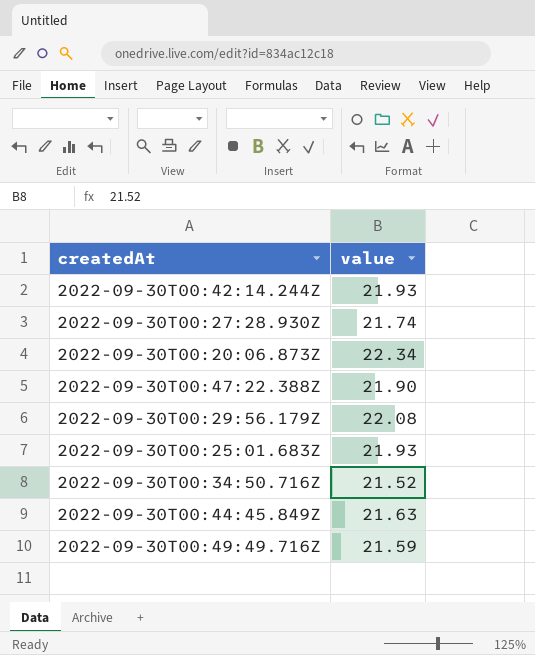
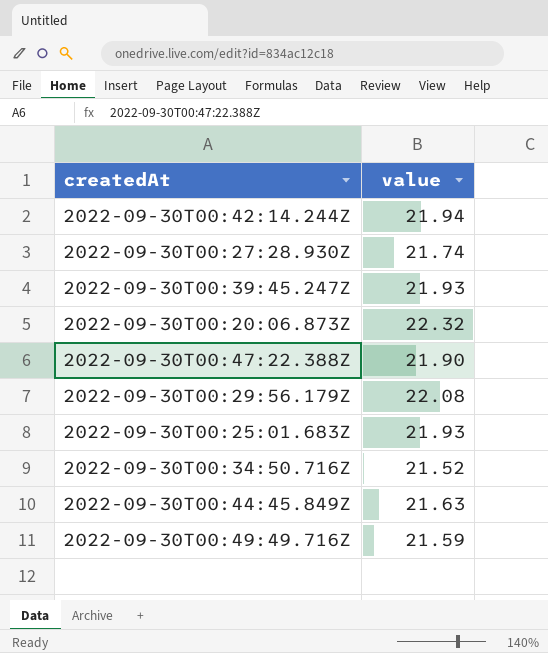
2022-09-30T00:42:14.244Z | value: 21.93 -> 21.94
row 2022-09-30T00:39:45.247Z: none -> 21.93
2022-09-30T00:20:06.873Z | value: 22.34 -> 22.32

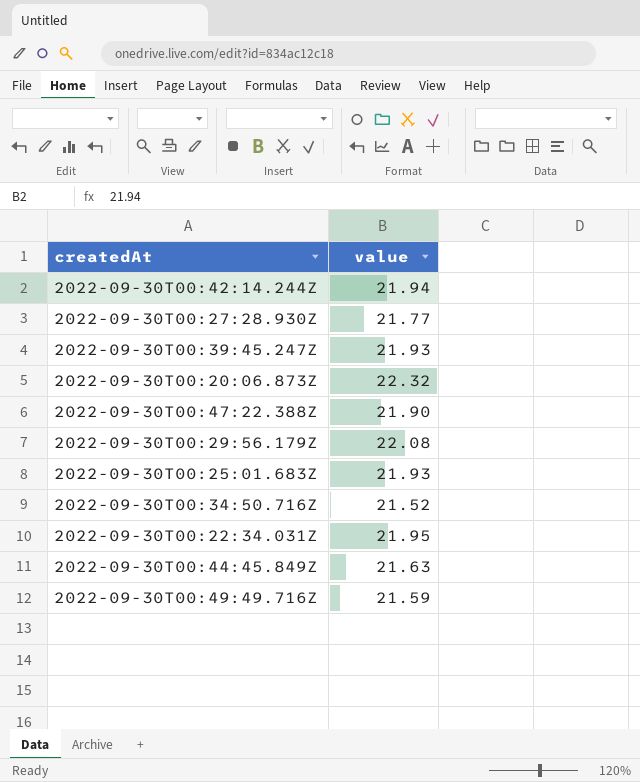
2022-09-30T00:27:28.930Z | value: 21.74 -> 21.77
row 2022-09-30T00:22:34.031Z: none -> 21.95

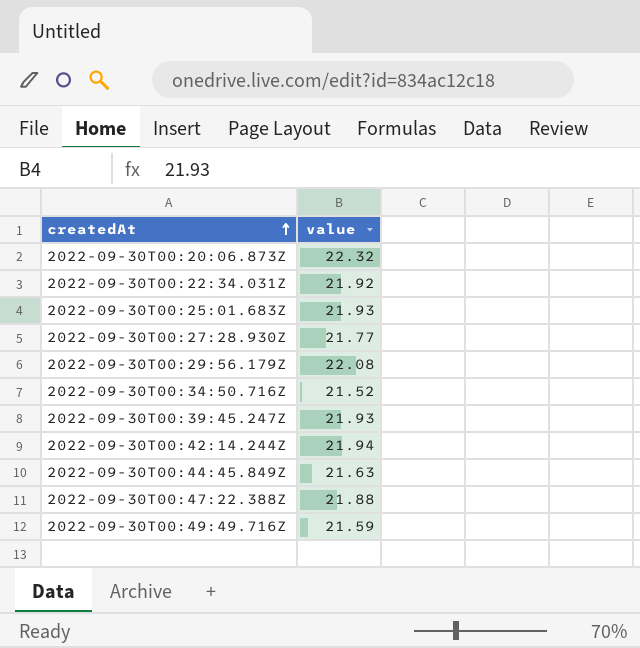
row order: none -> createdAt ascending
2022-09-30T00:22:34.031Z | value: 21.95 -> 21.92
2022-09-30T00:47:22.388Z | value: 21.90 -> 21.88

